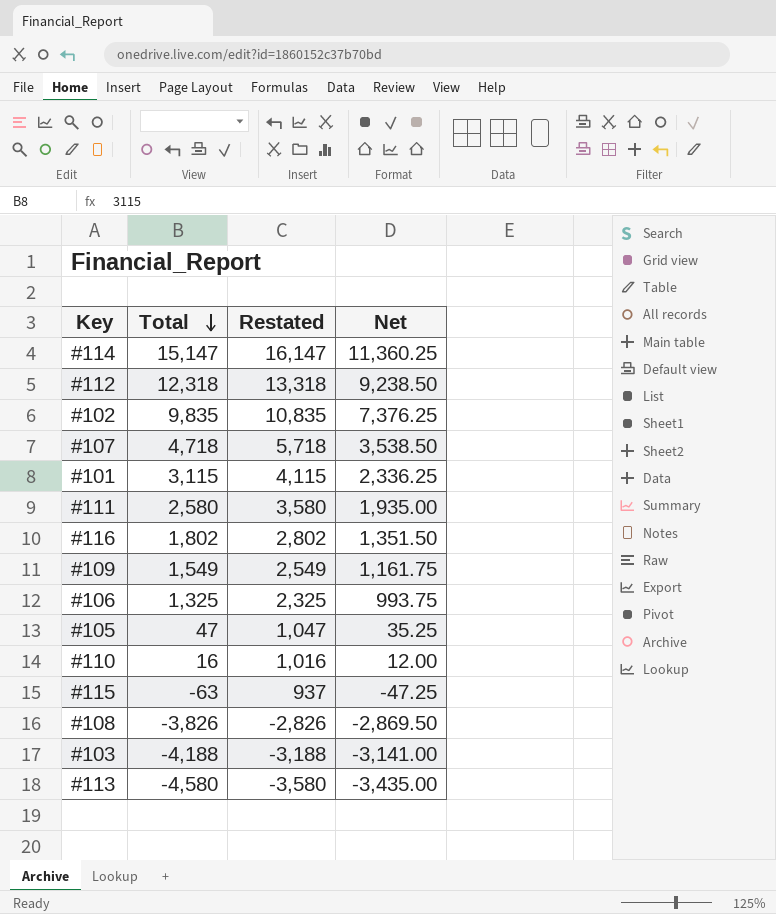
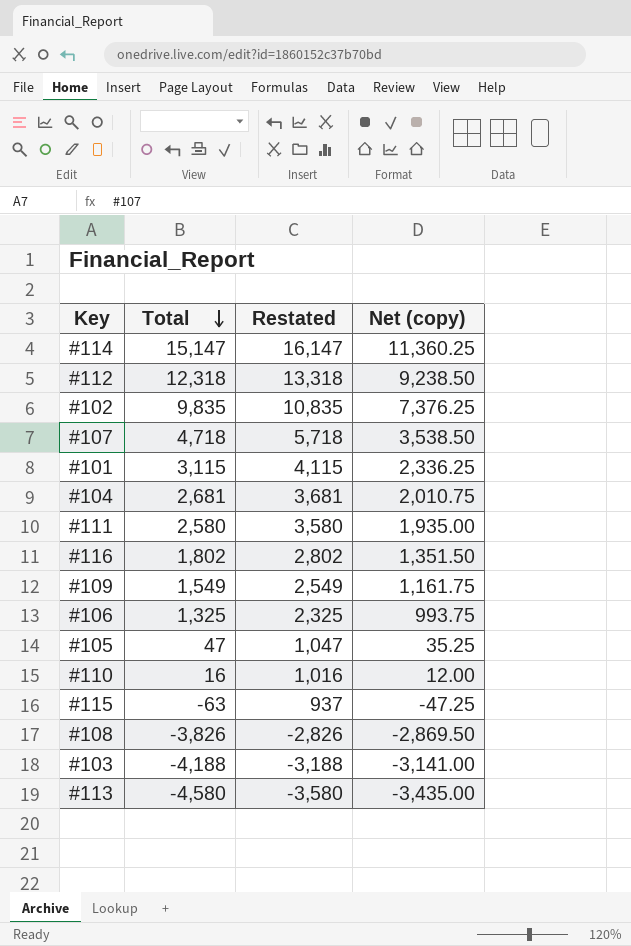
column name: Net -> Net (copy)
row #104: none -> 2,681 | 3,681 | 2,010.75

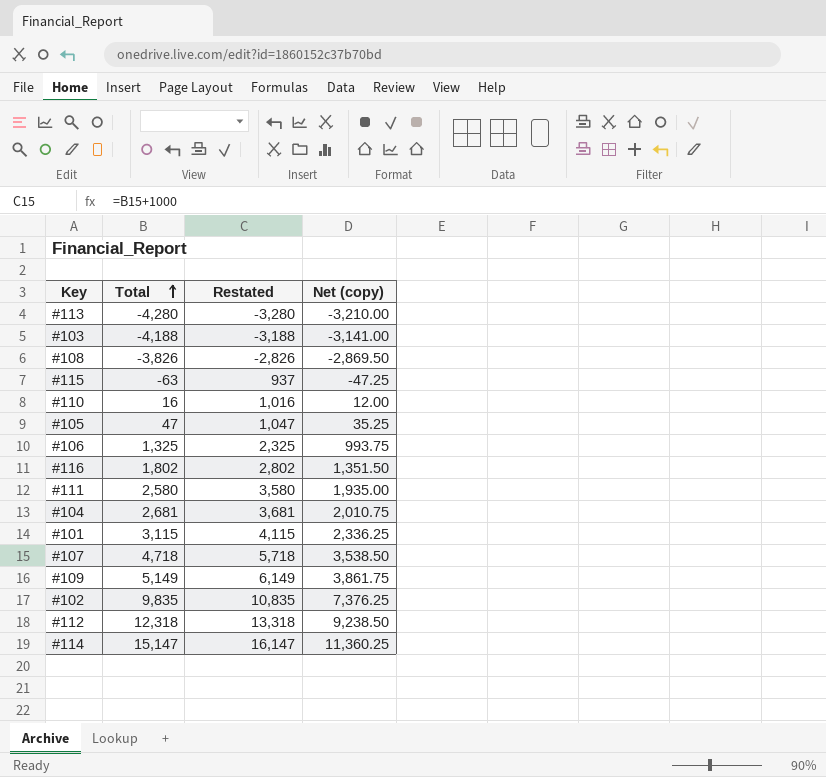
row order: Total descending -> Total ascending
#113 | Total: -4,580 -> -4,280
#113 | Restated: -3,580 -> -3,280
#113 | Net (copy): -3,435.00 -> -3,210.00
#109 | Total: 1,549 -> 5,149
#109 | Restated: 2,549 -> 6,149
#109 | Net (copy): 1,161.75 -> 3,861.75

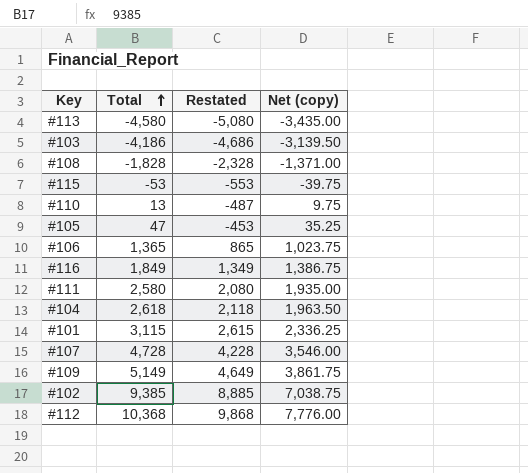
column Restated | formula: [Total] + 1000 -> [Total] - 500
row #114: 15,147 | 16,147 | 11,360.25 -> none
#113 | Total: -4,280 -> -4,580
#113 | Net (copy): -3,210.00 -> -3,435.00
#103 | Total: -4,188 -> -4,186
#103 | Net (copy): -3,141.00 -> -3,139.50
#108 | Total: -3,826 -> -1,828
#108 | Net (copy): -2,869.50 -> -1,371.00
#115 | Total: -63 -> -53
#115 | Net (copy): -47.25 -> -39.75
#110 | Total: 16 -> 13
#110 | Net (copy): 12.00 -> 9.75
#106 | Total: 1,325 -> 1,365
#106 | Net (copy): 993.75 -> 1,023.75
#116 | Total: 1,802 -> 1,849
#116 | Net (copy): 1,351.50 -> 1,386.75
#104 | Total: 2,681 -> 2,618
#104 | Net (copy): 2,010.75 -> 1,963.50
#107 | Total: 4,718 -> 4,728
#107 | Net (copy): 3,538.50 -> 3,546.00
#102 | Total: 9,835 -> 9,385
#102 | Net (copy): 7,376.25 -> 7,038.75
#112 | Total: 12,318 -> 10,368
#112 | Net (copy): 9,238.50 -> 7,776.00

